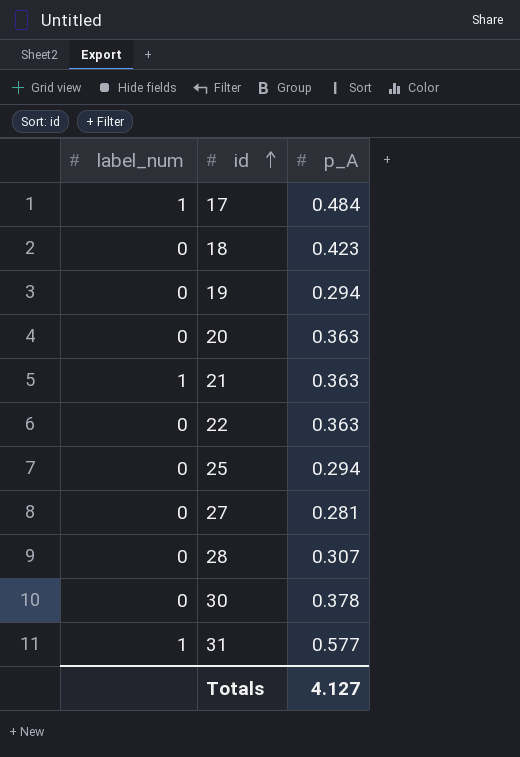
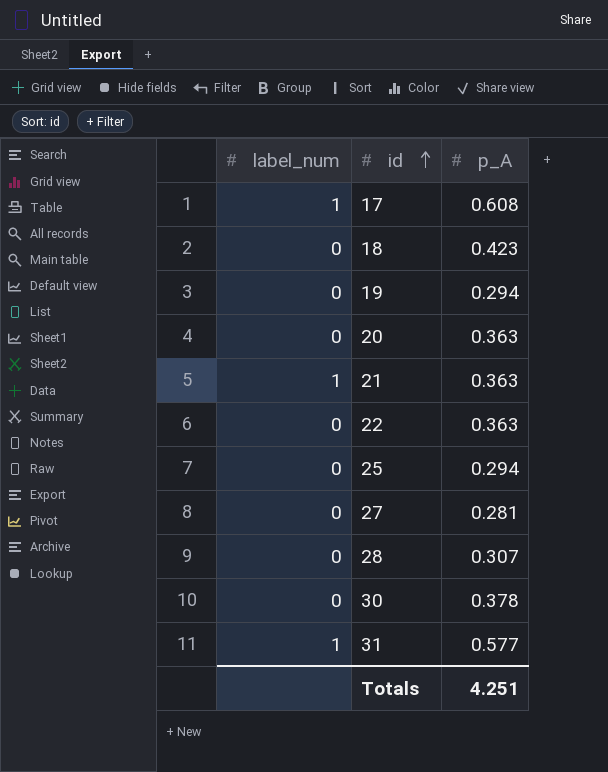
17 | p_A: 0.484 -> 0.608
Totals | p_A: 4.127 -> 4.251

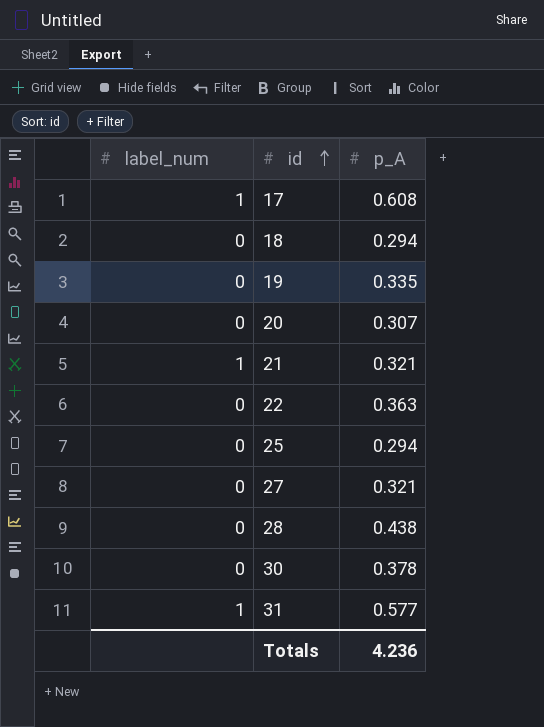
18 | p_A: 0.423 -> 0.294
19 | p_A: 0.294 -> 0.335
20 | p_A: 0.363 -> 0.307
21 | p_A: 0.363 -> 0.321
27 | p_A: 0.281 -> 0.321
28 | p_A: 0.307 -> 0.438
Totals | p_A: 4.251 -> 4.236

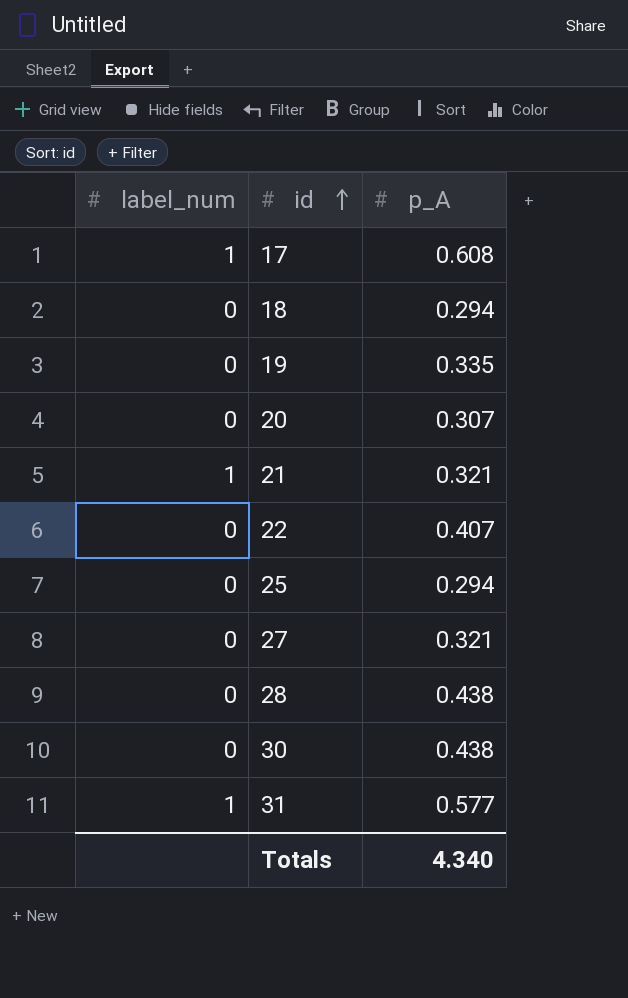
22 | p_A: 0.363 -> 0.407
30 | p_A: 0.378 -> 0.438
Totals | p_A: 4.236 -> 4.340

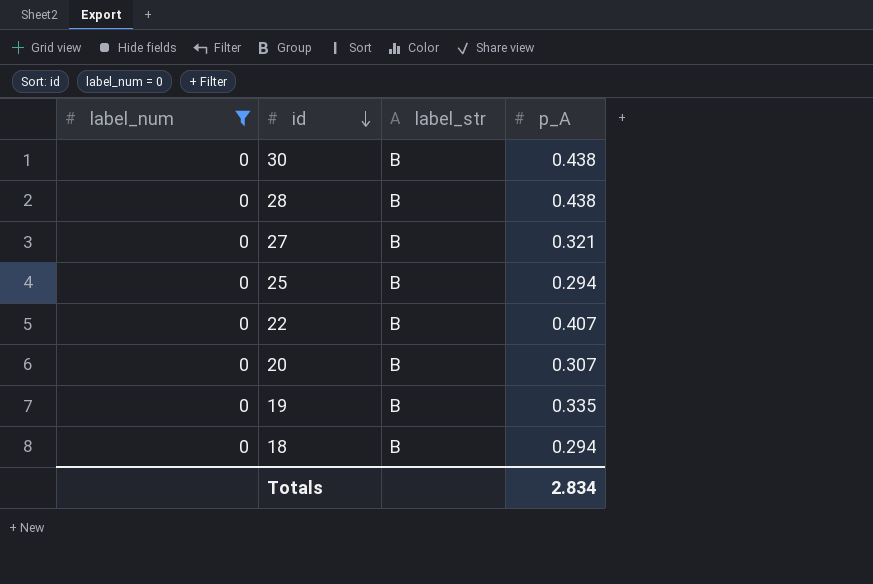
filter: none -> label_num = 0
row order: id ascending -> id descending
column label_str | position: none -> 3
Totals | p_A: 4.340 -> 2.834

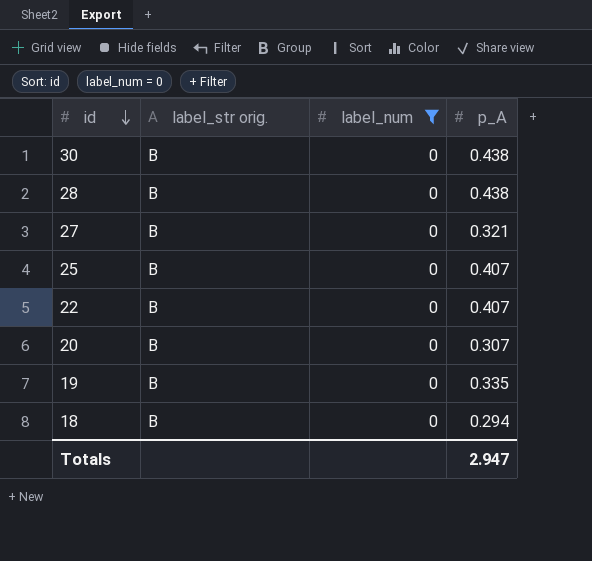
column name: label_str -> label_str orig.
column label_num | position: 1 -> 3
25 | p_A: 0.294 -> 0.407
Totals | p_A: 2.834 -> 2.947

